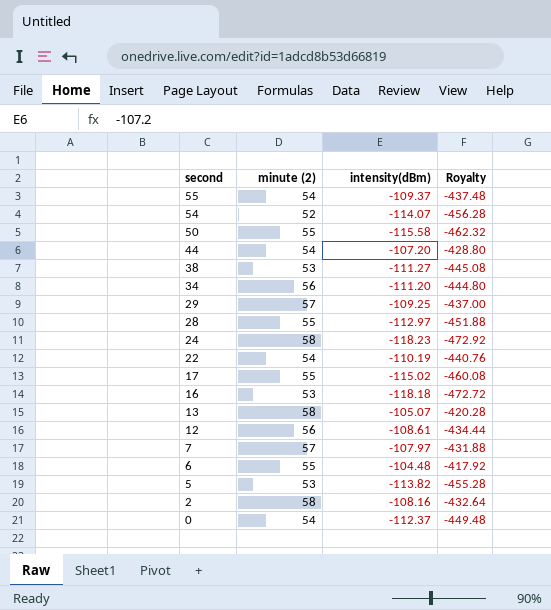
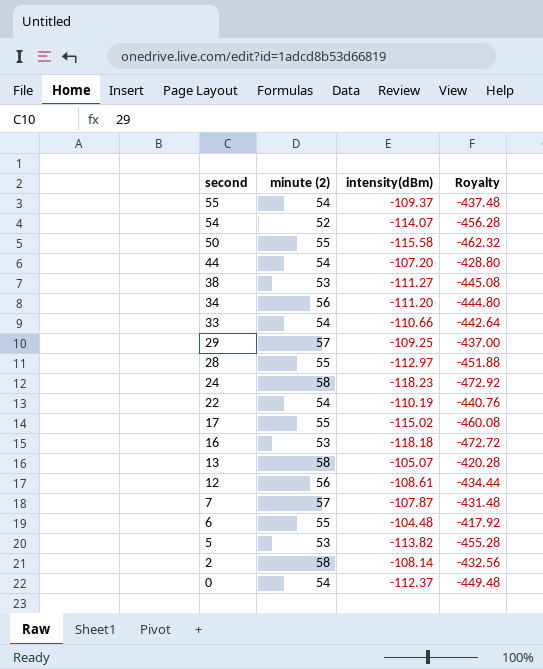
row 33: none -> 54 | -110.66 | -442.64
7 | intensity(dBm): -107.97 -> -107.87
7 | Royalty: -431.88 -> -431.48
2 | intensity(dBm): -108.16 -> -108.14
2 | Royalty: -432.64 -> -432.56

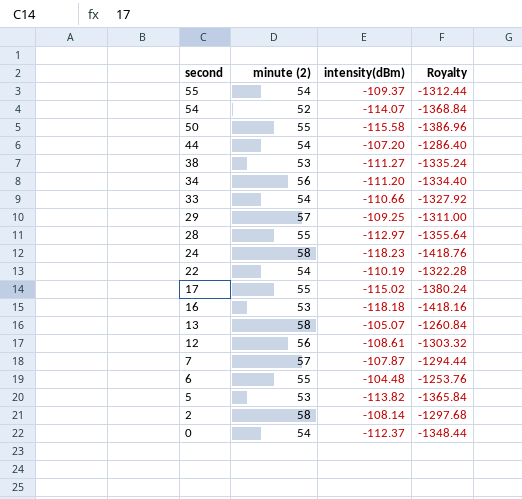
column Royalty | formula: [intensity(dBm)] * 4 -> [intensity(dBm)] * 12

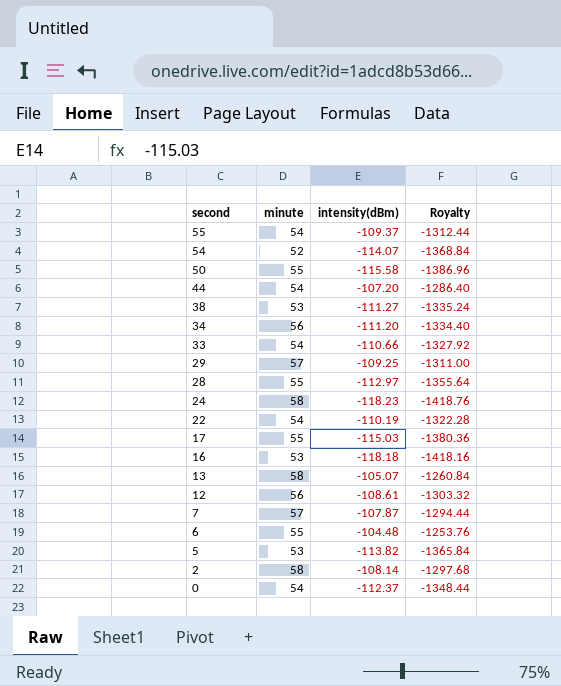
column name: minute (2) -> minute
17 | intensity(dBm): -115.02 -> -115.03
17 | Royalty: -1380.24 -> -1380.36

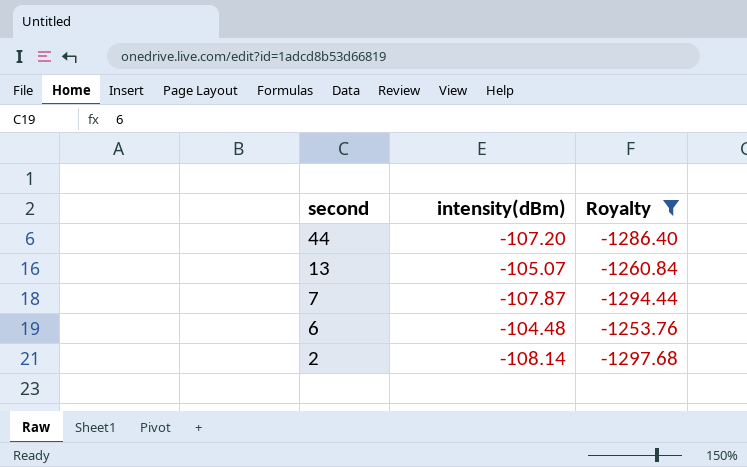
filter: none -> Royalty >= -1297.68
column minute | position: 2 -> none

